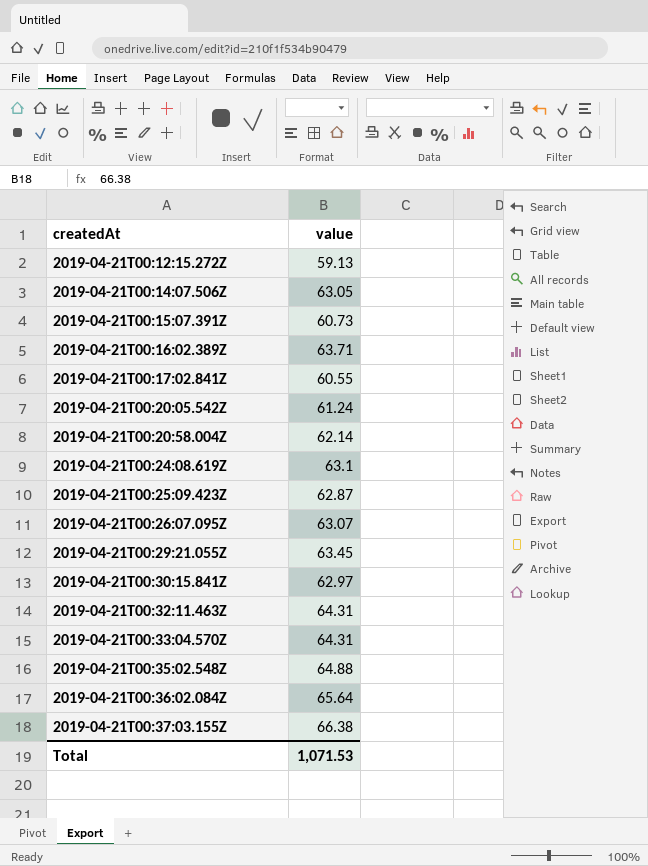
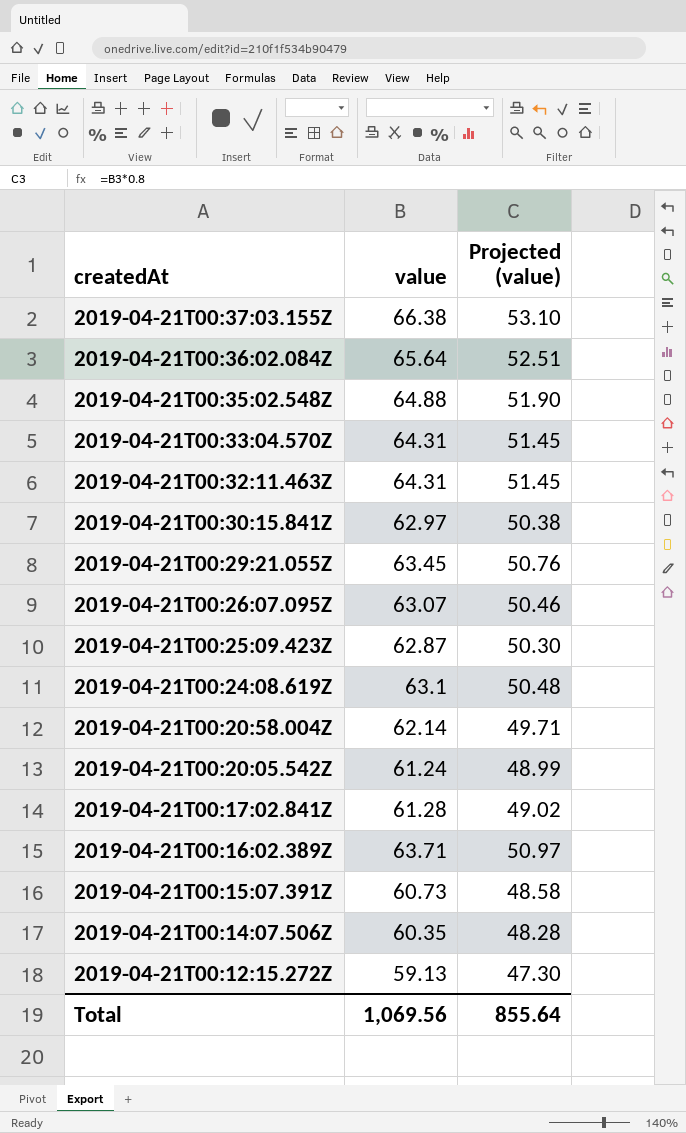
row order: createdAt ascending -> createdAt descending
column Projected (value) | formula: none -> [value] * 0.8
2019-04-21T00:17:02.841Z | value: 60.55 -> 61.28
2019-04-21T00:14:07.506Z | value: 63.05 -> 60.35
Total | value: 1,071.53 -> 1,069.56

